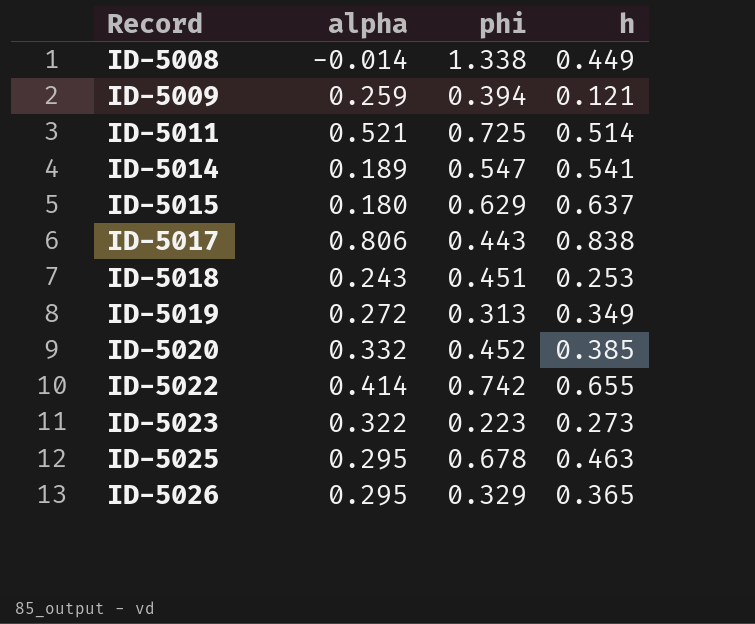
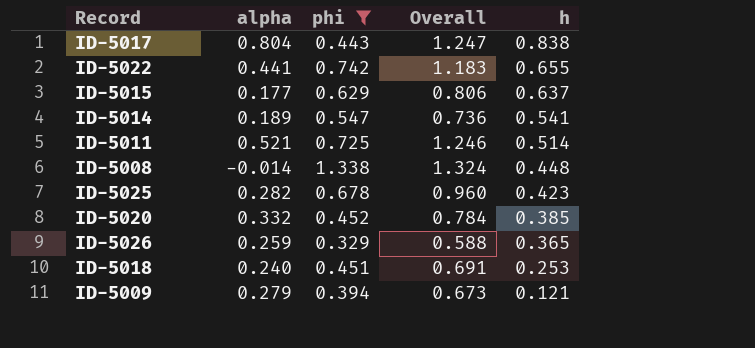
filter: none -> phi >= 0.329
row order: Record ascending -> h descending
column Overall | formula: none -> [alpha] + [phi]
ID-5017 | alpha: 0.806 -> 0.804
ID-5022 | alpha: 0.414 -> 0.441
ID-5015 | alpha: 0.180 -> 0.177
ID-5008 | h: 0.449 -> 0.448
ID-5025 | alpha: 0.295 -> 0.282
ID-5025 | h: 0.463 -> 0.423
ID-5026 | alpha: 0.295 -> 0.259
ID-5018 | alpha: 0.243 -> 0.240
ID-5009 | alpha: 0.259 -> 0.279

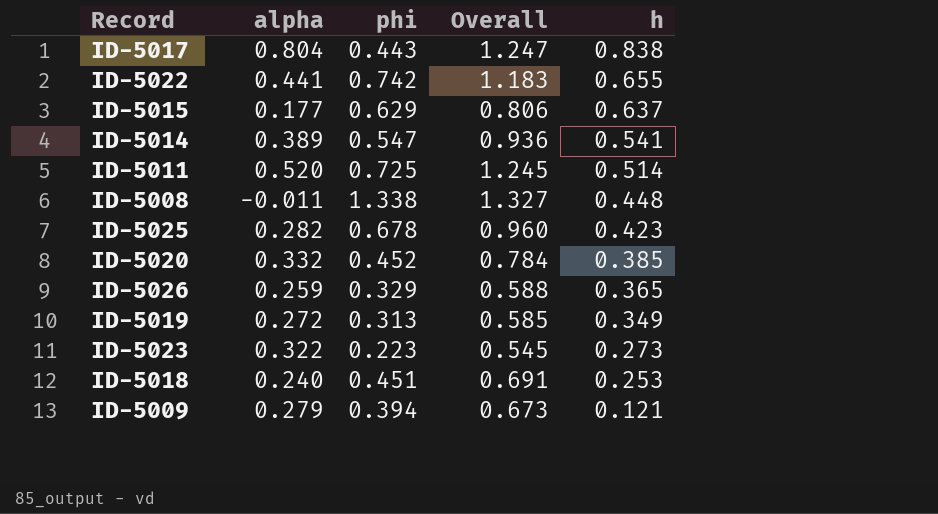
filter: phi >= 0.329 -> none
ID-5014 | alpha: 0.189 -> 0.389
ID-5014 | Overall: 0.736 -> 0.936
ID-5011 | alpha: 0.521 -> 0.520
ID-5011 | Overall: 1.246 -> 1.245
ID-5008 | alpha: -0.014 -> -0.011
ID-5008 | Overall: 1.324 -> 1.327

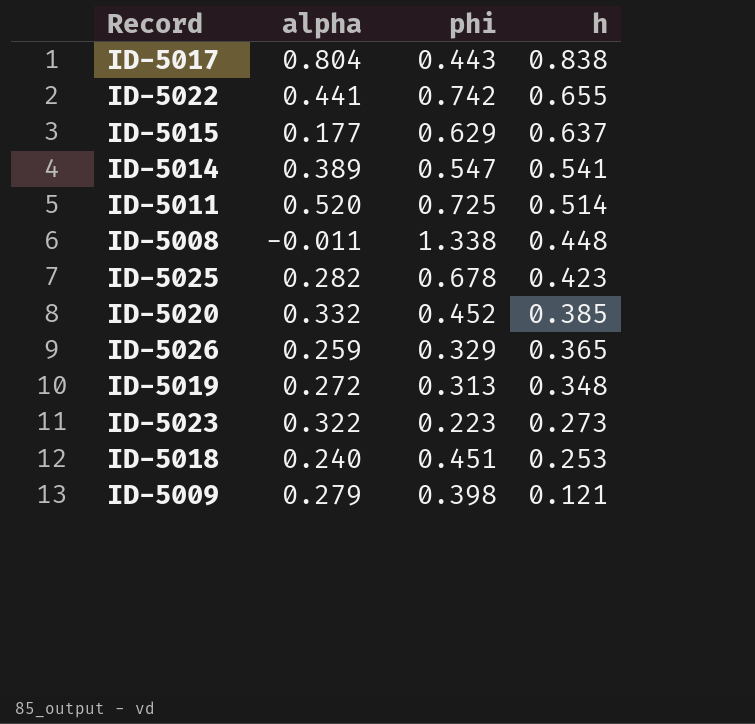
column Overall | formula: [alpha] + [phi] -> none
ID-5019 | h: 0.349 -> 0.348
ID-5009 | phi: 0.394 -> 0.398

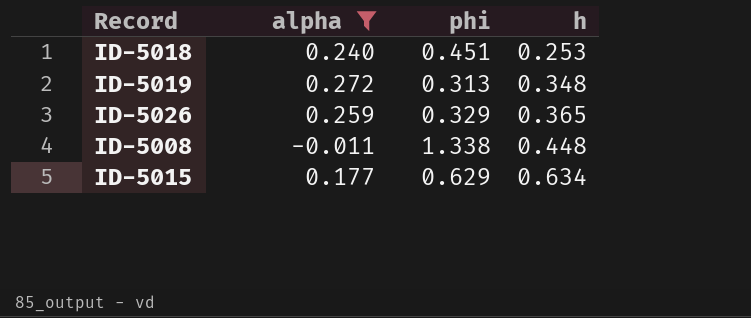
filter: none -> alpha <= 0.272
row order: h descending -> h ascending
ID-5015 | h: 0.637 -> 0.634

